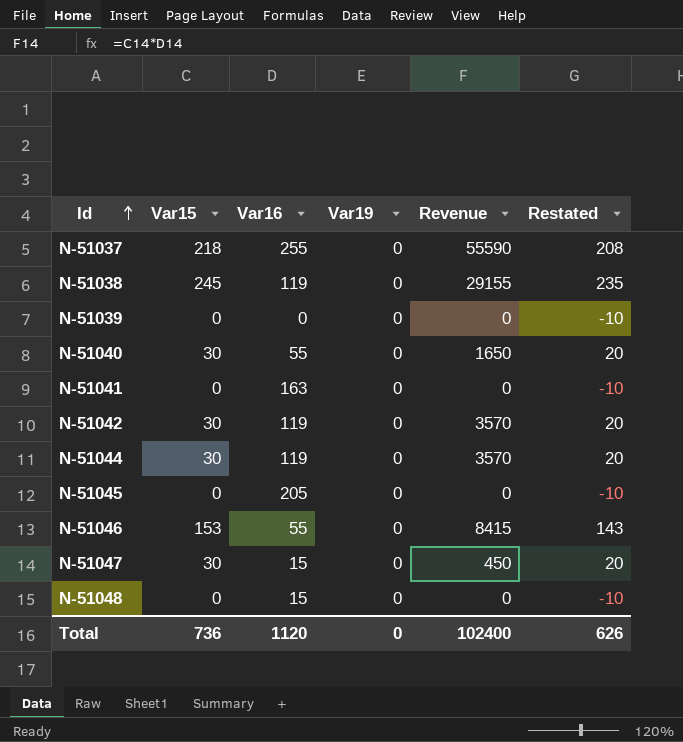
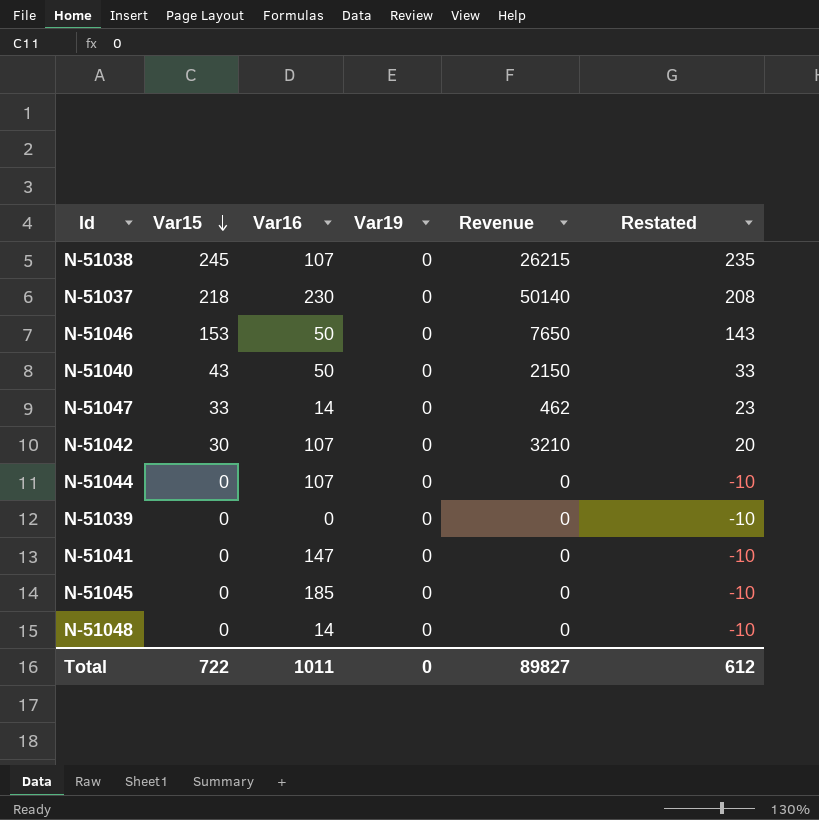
row order: Id ascending -> Var15 descending
N-51038 | Var16: 119 -> 107
N-51038 | Revenue: 29155 -> 26215
N-51037 | Var16: 255 -> 230
N-51037 | Revenue: 55590 -> 50140
N-51046 | Var16: 55 -> 50
N-51046 | Revenue: 8415 -> 7650
N-51040 | Var15: 30 -> 43
N-51040 | Var16: 55 -> 50
N-51040 | Revenue: 1650 -> 2150
N-51040 | Restated: 20 -> 33
N-51047 | Var15: 30 -> 33
N-51047 | Var16: 15 -> 14
N-51047 | Revenue: 450 -> 462
N-51047 | Restated: 20 -> 23
N-51042 | Var16: 119 -> 107
N-51042 | Revenue: 3570 -> 3210
N-51044 | Var15: 30 -> 0
N-51044 | Var16: 119 -> 107
N-51044 | Revenue: 3570 -> 0
N-51044 | Restated: 20 -> -10
N-51041 | Var16: 163 -> 147
N-51045 | Var16: 205 -> 185
N-51048 | Var16: 15 -> 14
Total | Var15: 736 -> 722
Total | Var16: 1120 -> 1011
Total | Revenue: 102400 -> 89827
Total | Restated: 626 -> 612

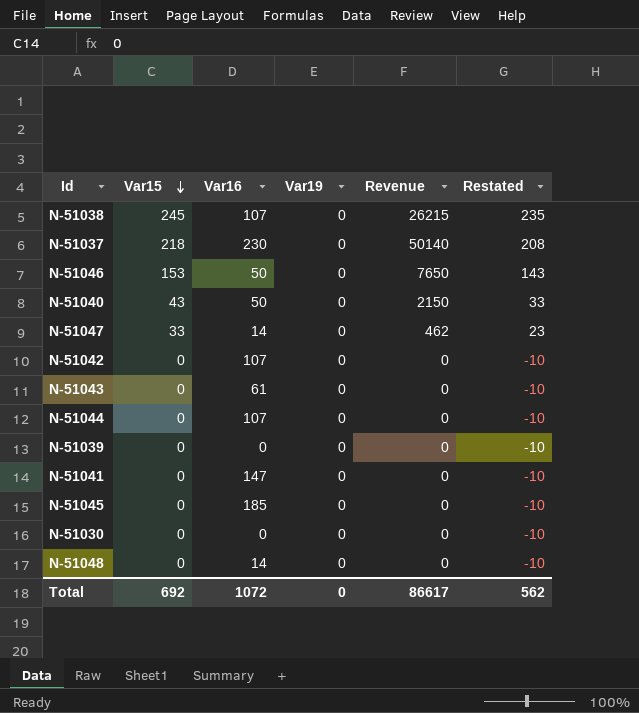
N-51042 | Var15: 30 -> 0
N-51042 | Revenue: 3210 -> 0
N-51042 | Restated: 20 -> -10
row N-51043: none -> 0 | 61 | 0 | 0 | -10
row N-51030: none -> 0 | 0 | 0 | 0 | -10
Total | Var15: 722 -> 692
Total | Var16: 1011 -> 1072
Total | Revenue: 89827 -> 86617
Total | Restated: 612 -> 562

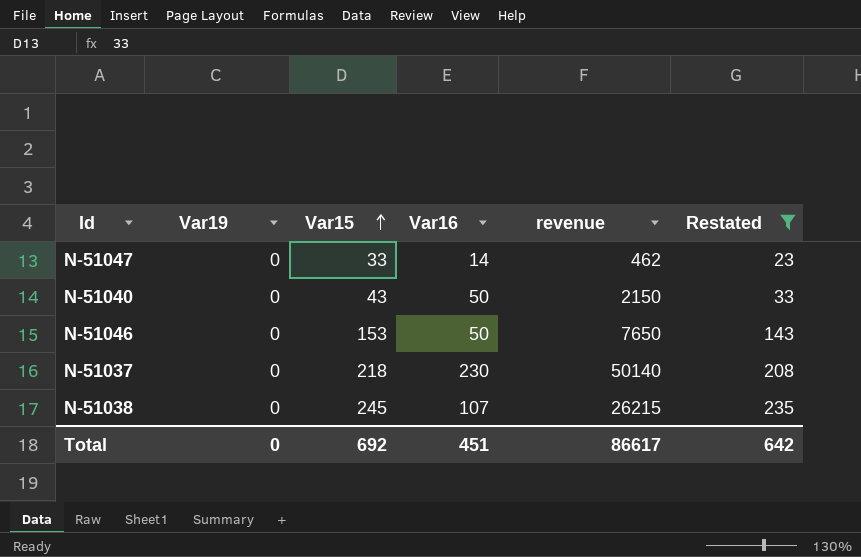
filter: none -> Restated != -10
row order: Var15 descending -> Var15 ascending
column Var19 | position: 4 -> 2
column name: Revenue -> revenue
Total | Var16: 1072 -> 451
Total | Restated: 562 -> 642

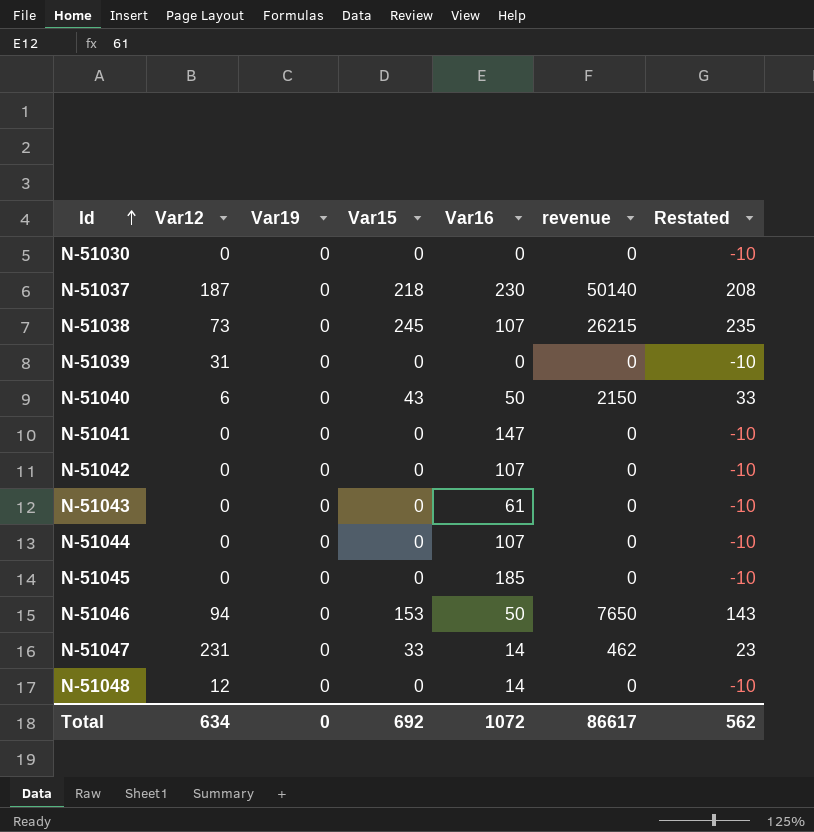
filter: Restated != -10 -> none
row order: Var15 ascending -> Id ascending
column Var12 | position: none -> 2
Total | Var16: 451 -> 1072
Total | Restated: 642 -> 562

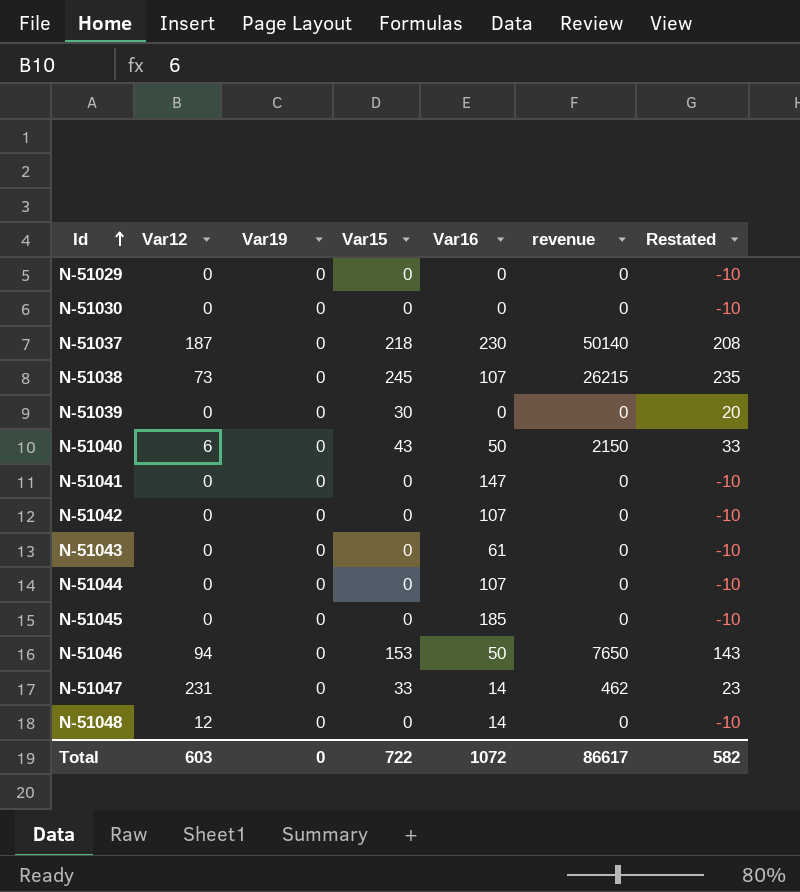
row N-51029: none -> 0 | 0 | 0 | 0 | 0 | -10
N-51039 | Var12: 31 -> 0
N-51039 | Var15: 0 -> 30
N-51039 | Restated: -10 -> 20
Total | Var12: 634 -> 603
Total | Var15: 692 -> 722
Total | Restated: 562 -> 582

